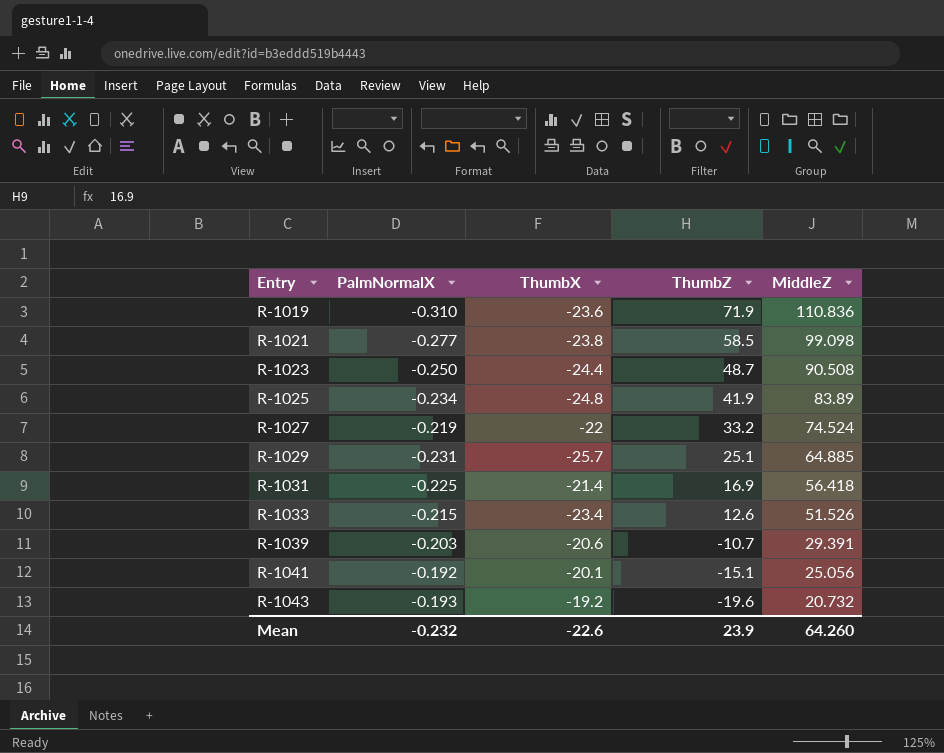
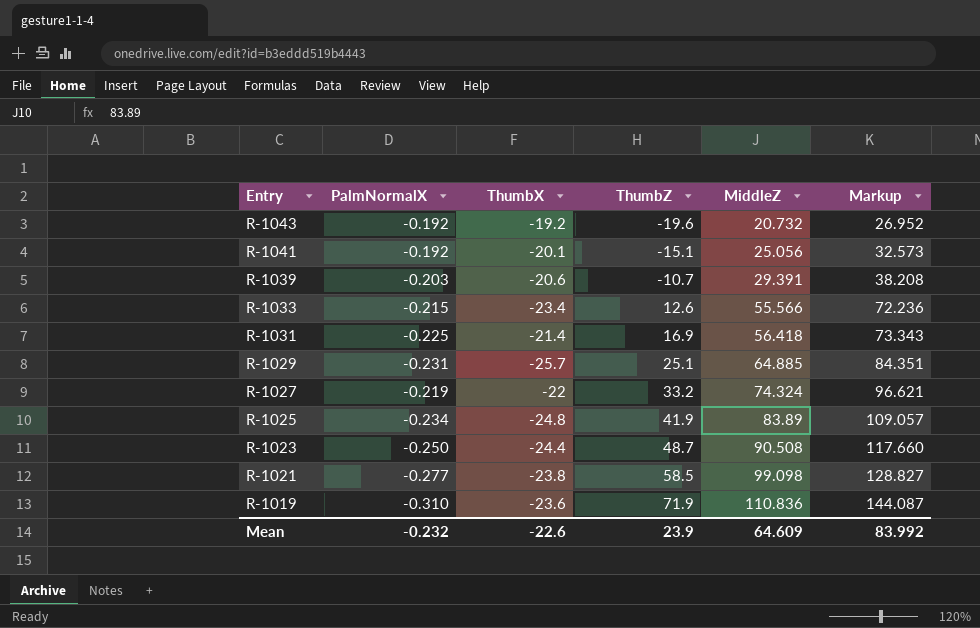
row order: Entry ascending -> Entry descending
column Markup | formula: none -> [MiddleZ] * 1.3
R-1043 | PalmNormalX: -0.193 -> -0.192
R-1033 | MiddleZ: 51.526 -> 55.566
R-1027 | MiddleZ: 74.524 -> 74.324
Mean | MiddleZ: 64.260 -> 64.609

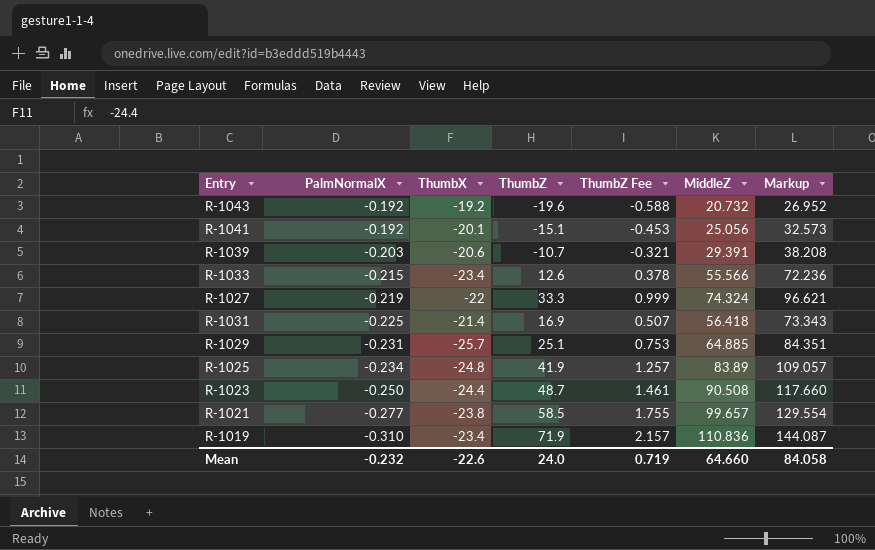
row order: Entry descending -> PalmNormalX descending
column ThumbZ Fee | formula: none -> [ThumbZ] * 0.03
R-1027 | ThumbZ: 33.2 -> 33.3
R-1021 | MiddleZ: 99.098 -> 99.657
R-1021 | Markup: 128.827 -> 129.554
R-1019 | ThumbX: -23.6 -> -23.4
Mean | ThumbZ: 23.9 -> 24.0
Mean | MiddleZ: 64.609 -> 64.660
Mean | Markup: 83.992 -> 84.058

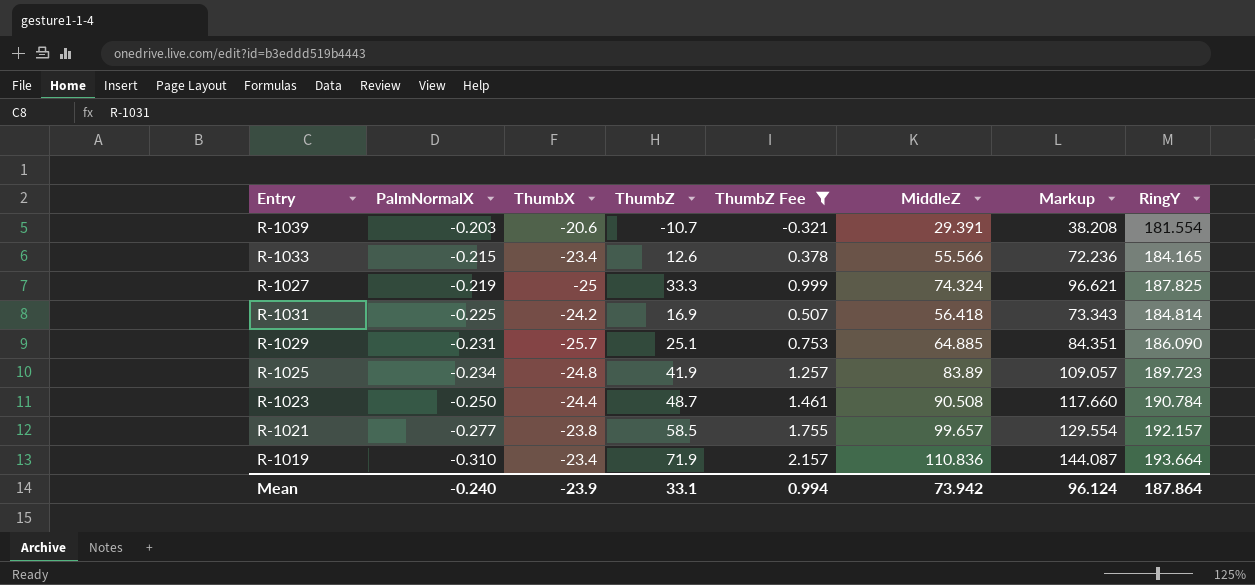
filter: none -> ThumbZ Fee >= -0.321
column RingY | position: none -> 8
R-1027 | ThumbX: -22 -> -25
R-1031 | ThumbX: -21.4 -> -24.2
Mean | PalmNormalX: -0.232 -> -0.240
Mean | ThumbX: -22.6 -> -23.9
Mean | ThumbZ: 24.0 -> 33.1
Mean | ThumbZ Fee: 0.719 -> 0.994
Mean | MiddleZ: 64.660 -> 73.942
Mean | Markup: 84.058 -> 96.124

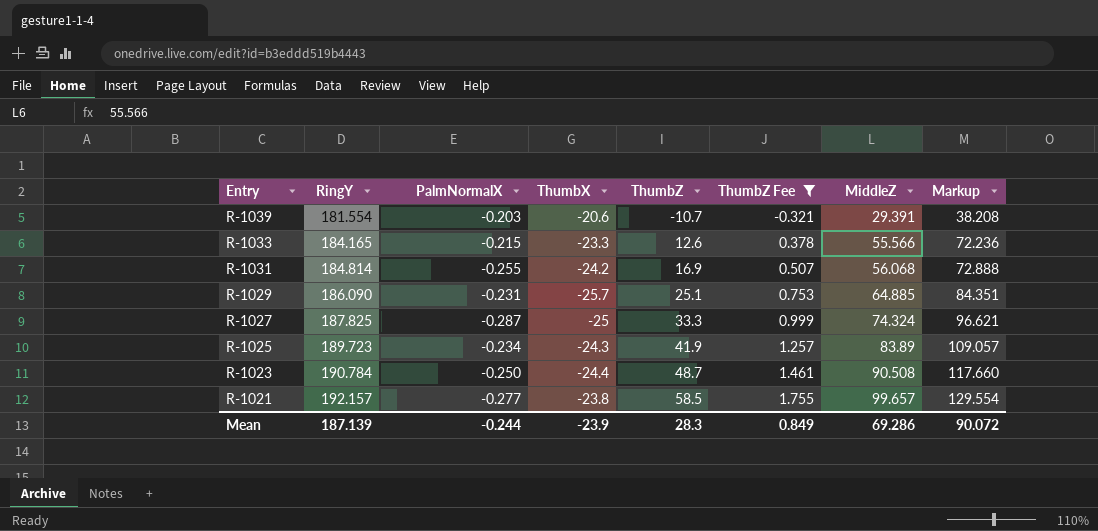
row order: PalmNormalX descending -> Entry descending
column RingY | position: 8 -> 2
row R-1019: -0.310 | -23.4 | 71.9 | 2.157 | 110.836 | 144.087 | 193.664 -> none
R-1033 | ThumbX: -23.4 -> -23.3
R-1031 | PalmNormalX: -0.225 -> -0.255
R-1031 | MiddleZ: 56.418 -> 56.068
R-1031 | Markup: 73.343 -> 72.888
R-1027 | PalmNormalX: -0.219 -> -0.287
R-1025 | ThumbX: -24.8 -> -24.3
Mean | RingY: 187.864 -> 187.139
Mean | PalmNormalX: -0.240 -> -0.244
Mean | ThumbZ: 33.1 -> 28.3
Mean | ThumbZ Fee: 0.994 -> 0.849
Mean | MiddleZ: 73.942 -> 69.286
Mean | Markup: 96.124 -> 90.072

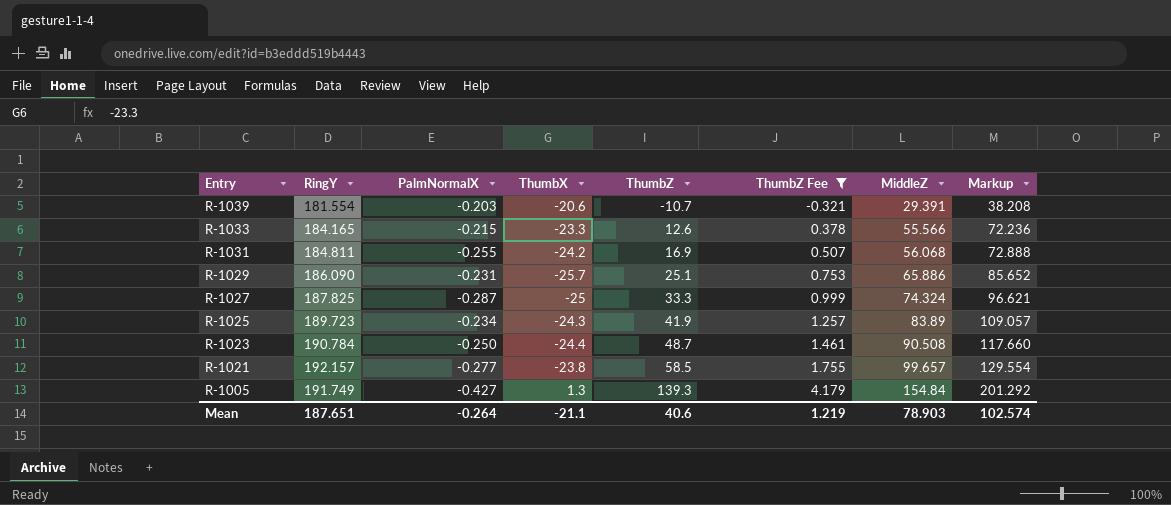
R-1031 | RingY: 184.814 -> 184.811
R-1029 | MiddleZ: 64.885 -> 65.886
R-1029 | Markup: 84.351 -> 85.652
row R-1005: none -> 191.749 | -0.427 | 1.3 | 139.3 | 4.179 | 154.84 | 201.292
Mean | RingY: 187.139 -> 187.651
Mean | PalmNormalX: -0.244 -> -0.264
Mean | ThumbX: -23.9 -> -21.1
Mean | ThumbZ: 28.3 -> 40.6
Mean | ThumbZ Fee: 0.849 -> 1.219
Mean | MiddleZ: 69.286 -> 78.903
Mean | Markup: 90.072 -> 102.574

